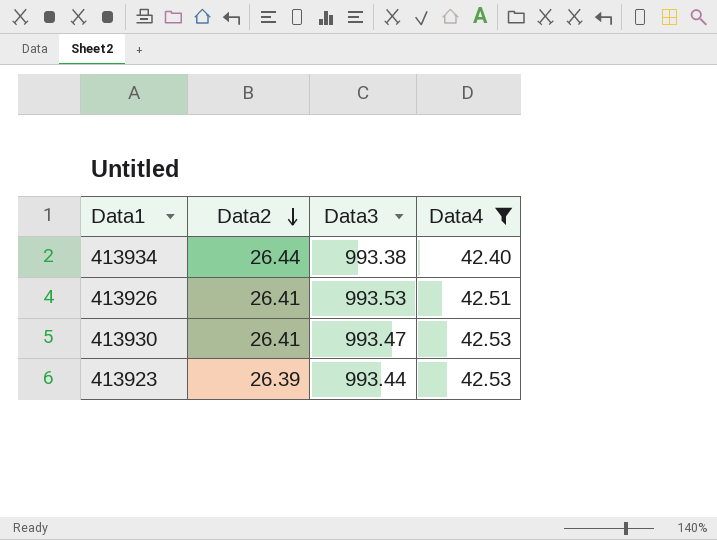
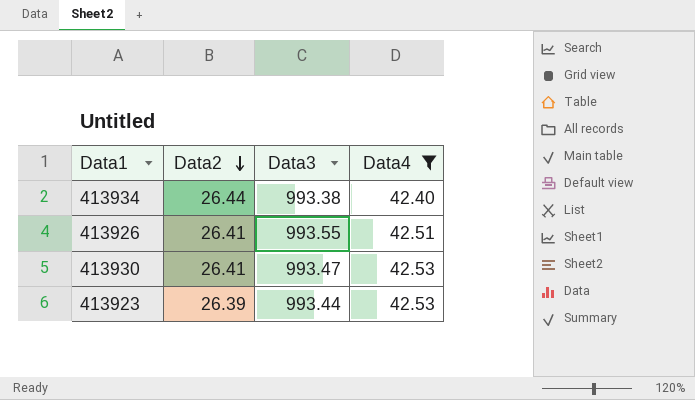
413926 | Data3: 993.53 -> 993.55

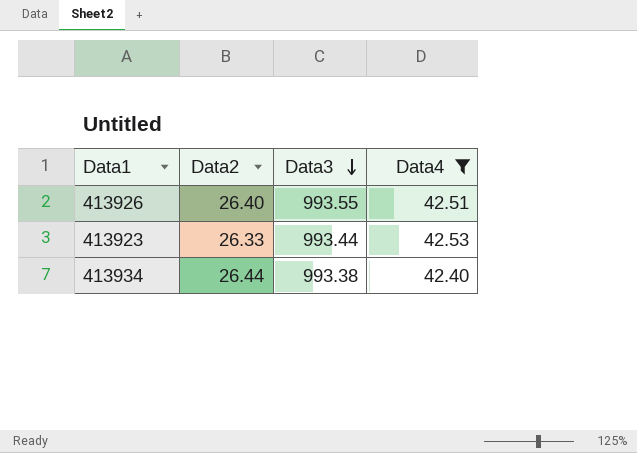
row order: Data2 descending -> Data3 descending
row 413930: 26.41 | 993.47 | 42.53 -> none
413926 | Data2: 26.41 -> 26.40
413923 | Data2: 26.39 -> 26.33

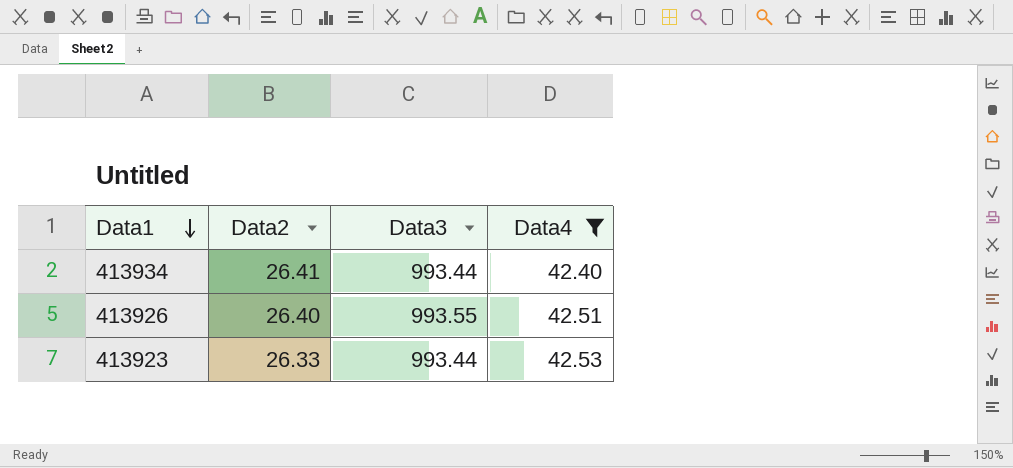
row order: Data3 descending -> Data1 descending
413934 | Data2: 26.44 -> 26.41
413934 | Data3: 993.38 -> 993.44

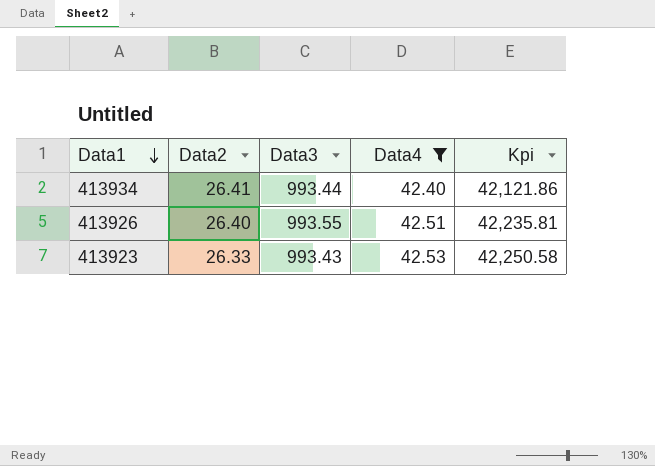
column Kpi | formula: none -> [Data3] * [Data4]
413923 | Data3: 993.44 -> 993.43

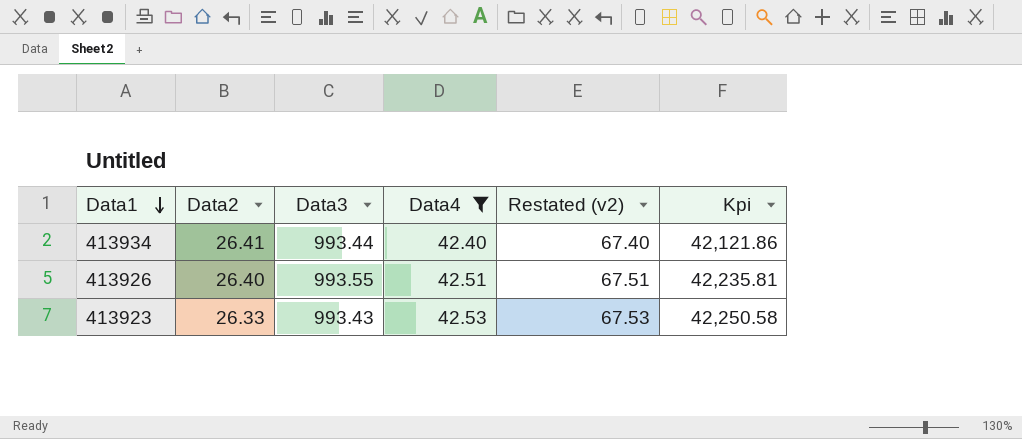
column Restated (v2) | formula: none -> [Data4] + 25

